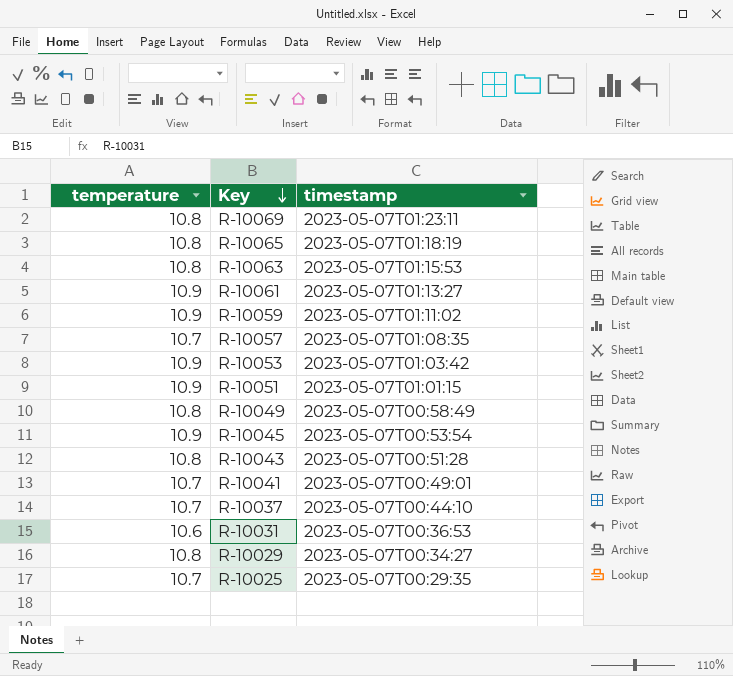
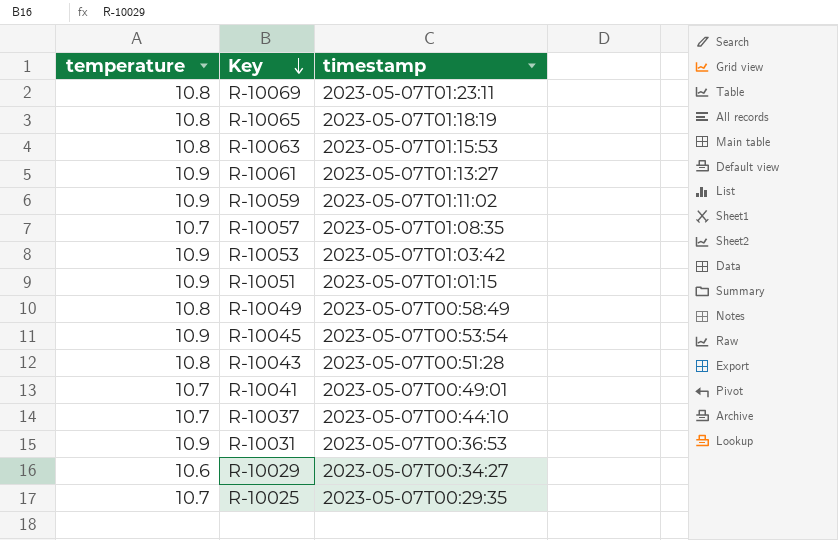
R-10031 | temperature: 10.6 -> 10.9
R-10029 | temperature: 10.8 -> 10.6

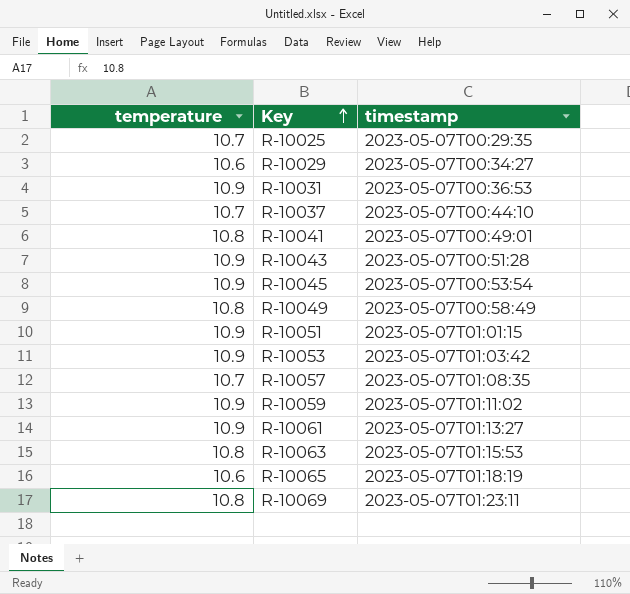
row order: Key descending -> Key ascending
R-10041 | temperature: 10.7 -> 10.8
R-10043 | temperature: 10.8 -> 10.9
R-10065 | temperature: 10.8 -> 10.6

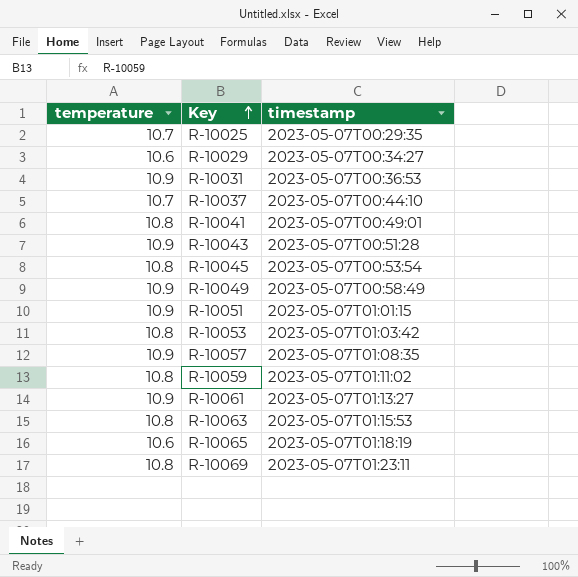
R-10045 | temperature: 10.9 -> 10.8
R-10049 | temperature: 10.8 -> 10.9
R-10053 | temperature: 10.9 -> 10.8
R-10057 | temperature: 10.7 -> 10.9
R-10059 | temperature: 10.9 -> 10.8

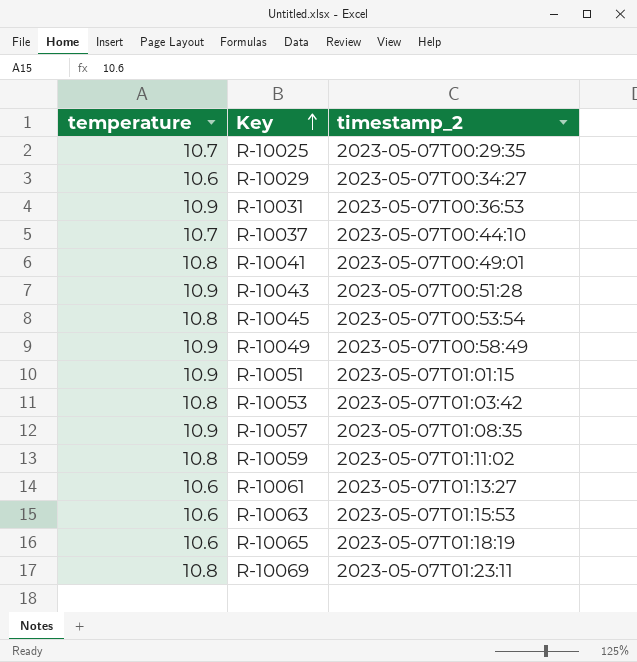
column name: timestamp -> timestamp_2
R-10061 | temperature: 10.9 -> 10.6
R-10063 | temperature: 10.8 -> 10.6

